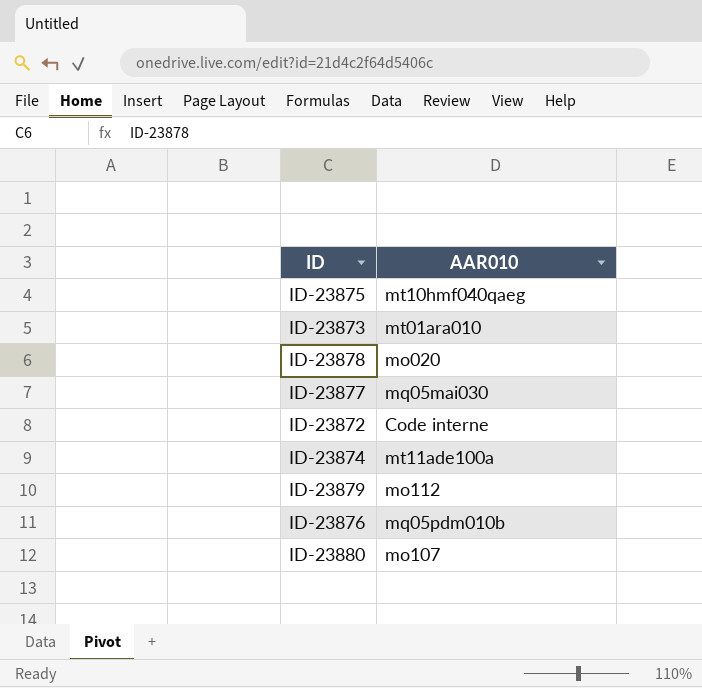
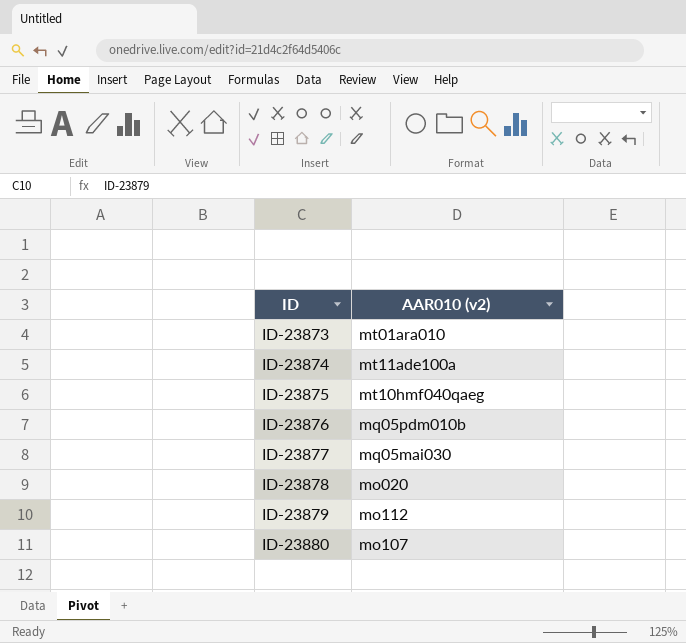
row order: none -> ID ascending
column name: AAR010 -> AAR010 (v2)
row ID-23872: Code interne -> none

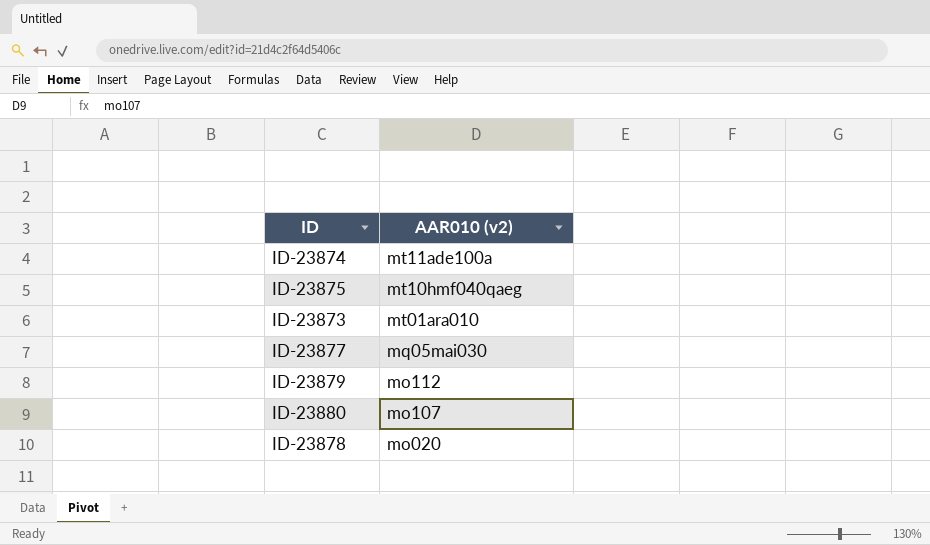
row order: ID ascending -> AAR010 (v2) descending
row ID-23876: mq05pdm010b -> none

